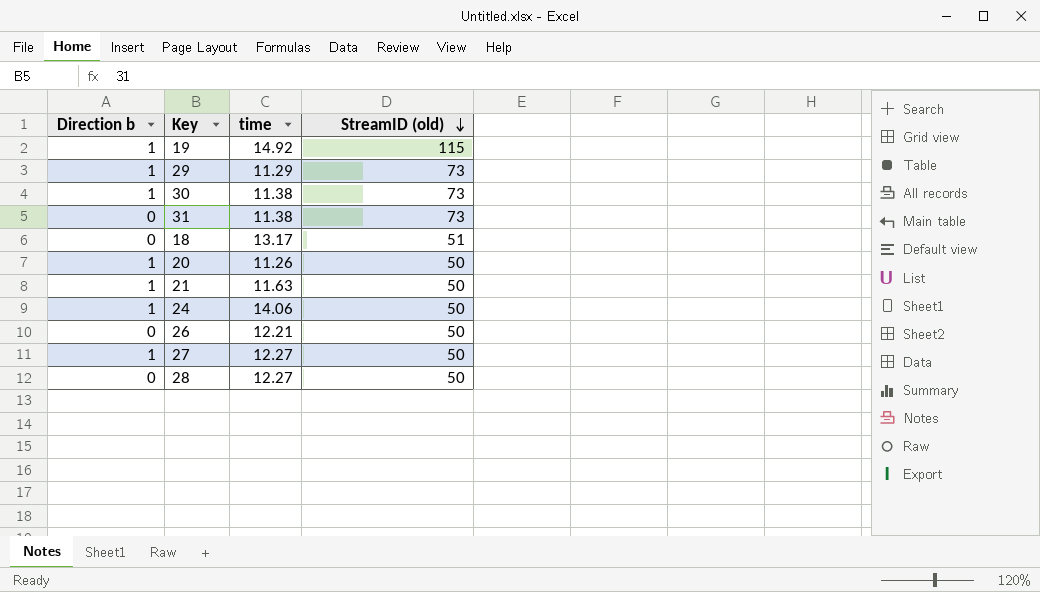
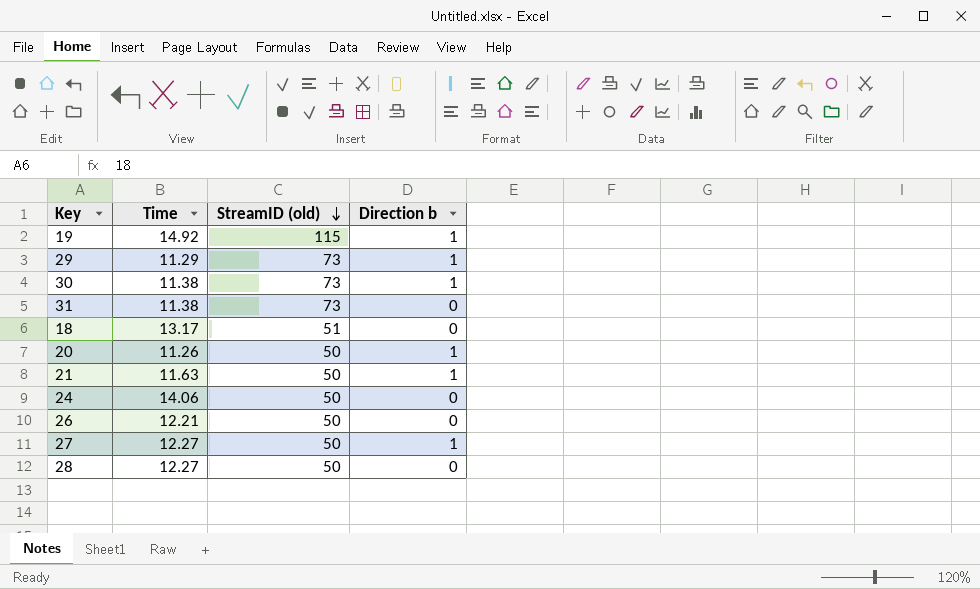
column name: time -> Time
column Direction b | position: 1 -> 4
24 | Direction b: 1 -> 0

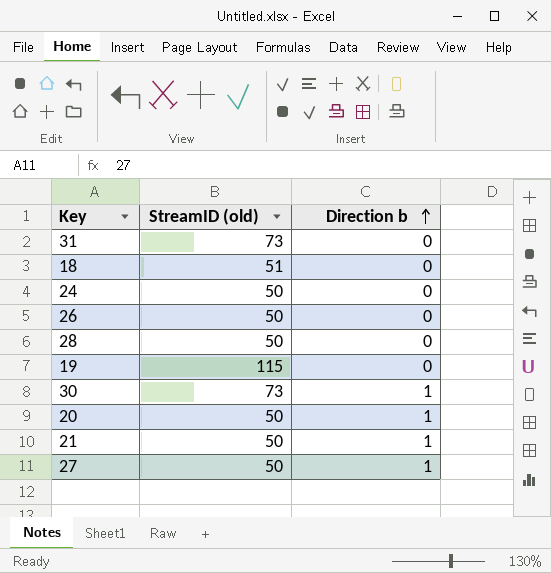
row order: StreamID (old) descending -> Direction b ascending
column Time | position: 2 -> none
row 29: 11.29 | 73 | 1 -> none
19 | Direction b: 1 -> 0

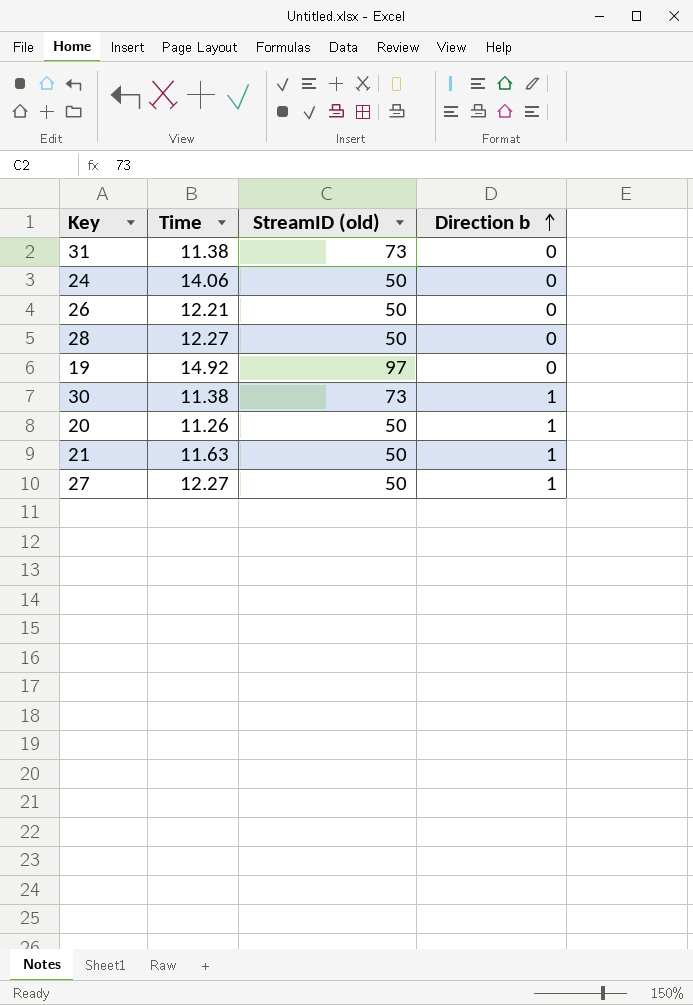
column Time | position: none -> 2
row 18: 51 | 0 -> none
19 | StreamID (old): 115 -> 97

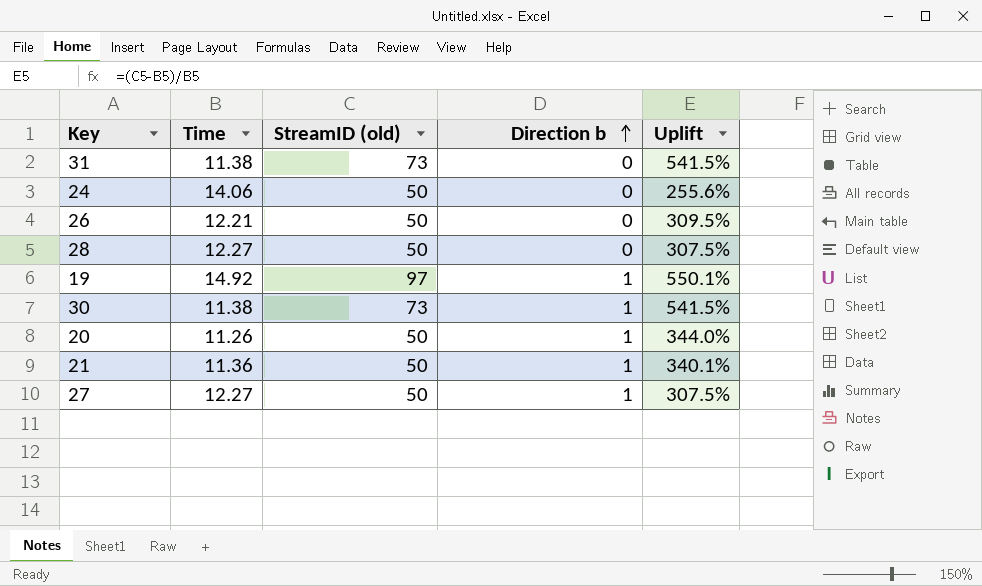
column Uplift | formula: none -> ([StreamID (old)] - [Time]) / [Time]
19 | Direction b: 0 -> 1
21 | Time: 11.63 -> 11.36

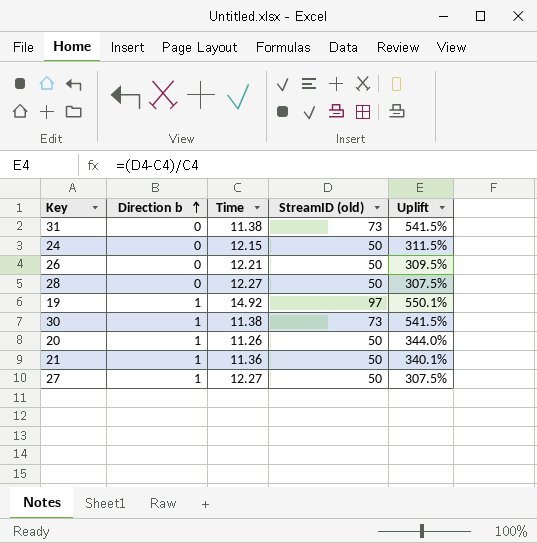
column Direction b | position: 4 -> 2
24 | Time: 14.06 -> 12.15
24 | Uplift: 255.6% -> 311.5%

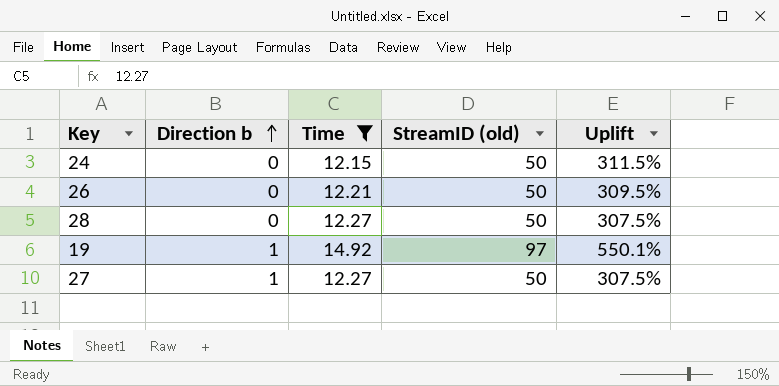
filter: none -> Time >= 12.15

